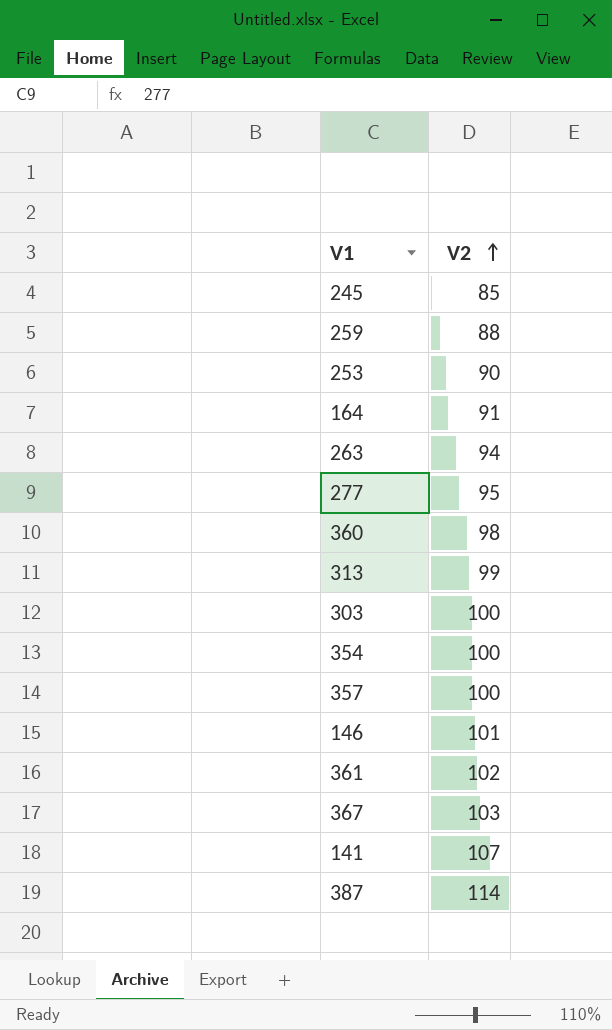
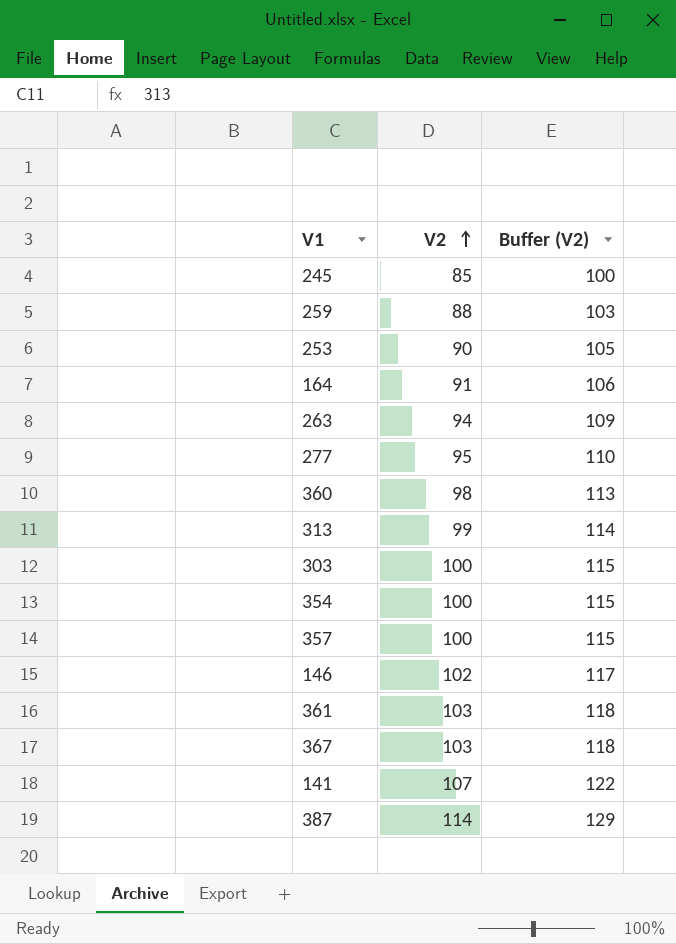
column Buffer (V2) | formula: none -> [V2] + 15
146 | V2: 101 -> 102
361 | V2: 102 -> 103

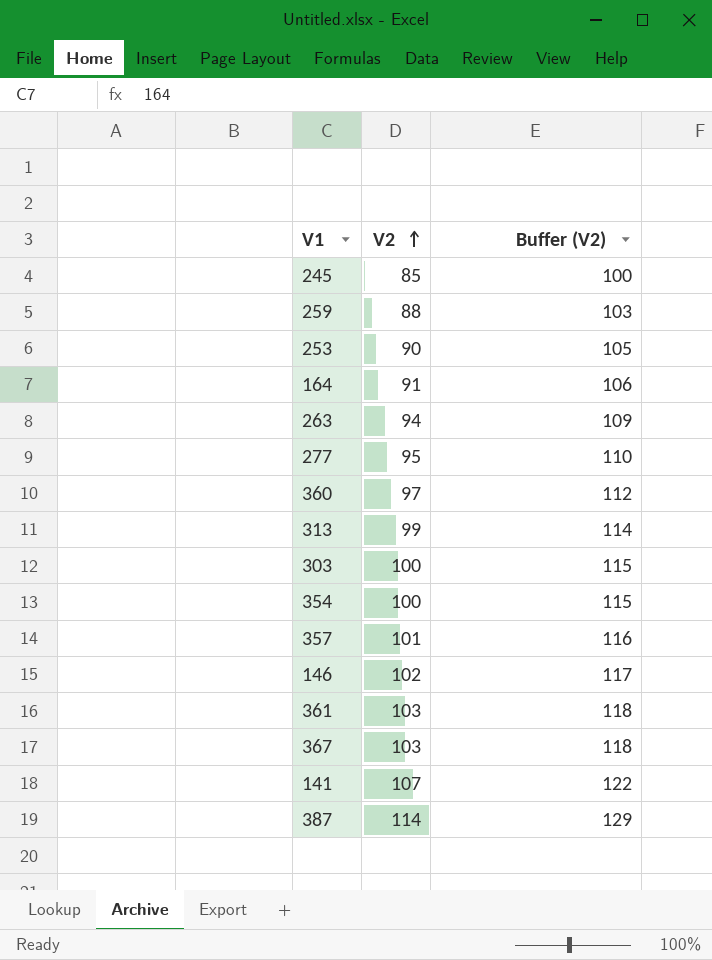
360 | V2: 98 -> 97
360 | Buffer (V2): 113 -> 112
357 | V2: 100 -> 101
357 | Buffer (V2): 115 -> 116

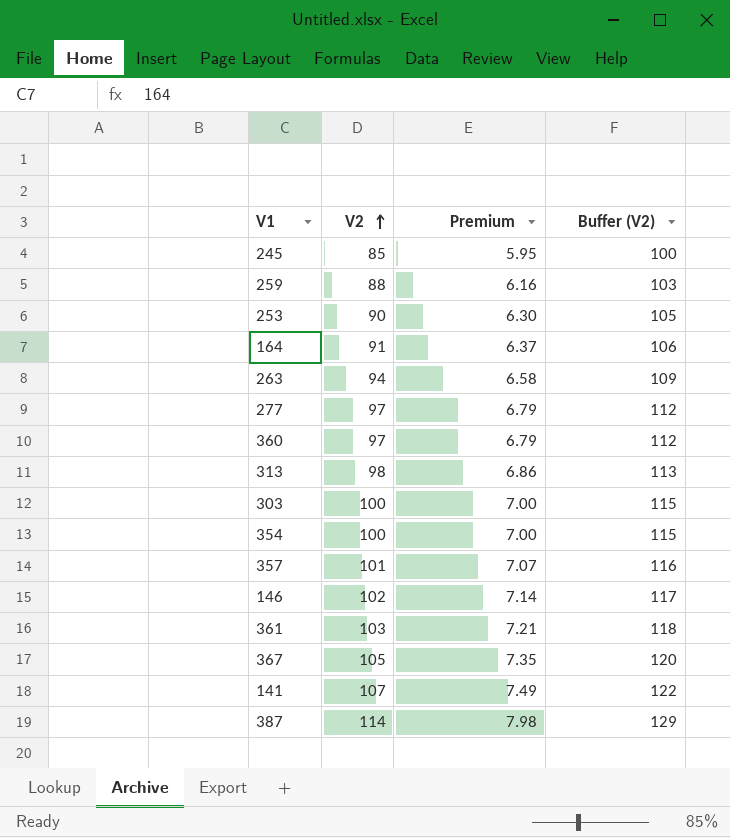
column Premium | formula: none -> [V2] * 0.07
277 | V2: 95 -> 97
277 | Buffer (V2): 110 -> 112
313 | V2: 99 -> 98
313 | Buffer (V2): 114 -> 113
367 | V2: 103 -> 105
367 | Buffer (V2): 118 -> 120

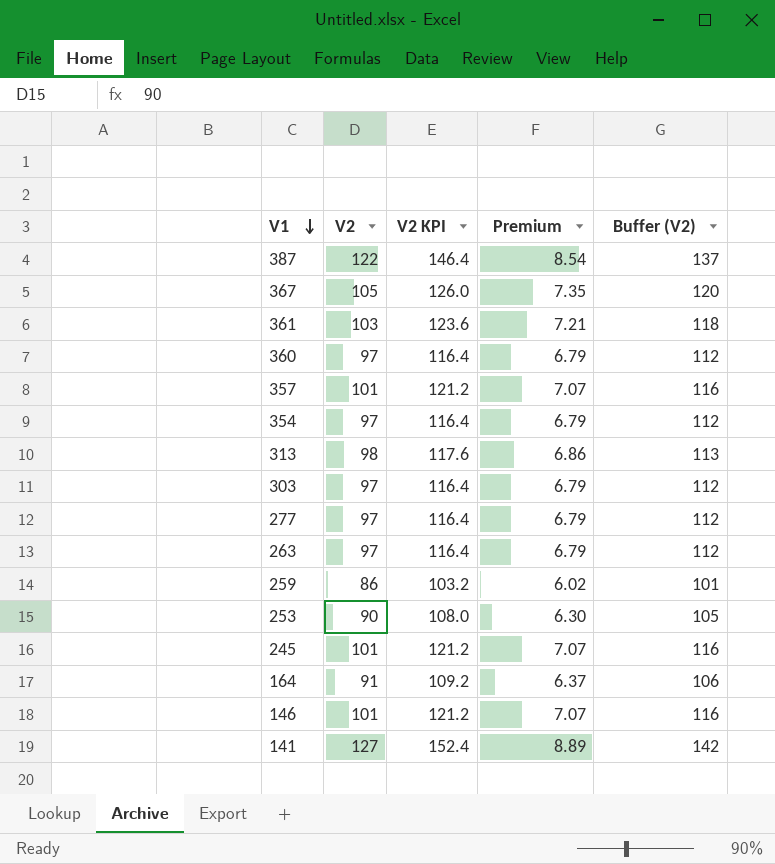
row order: V2 ascending -> V1 descending
column V2 KPI | formula: none -> [V2] * 1.2
387 | V2: 114 -> 122
387 | Premium: 7.98 -> 8.54
387 | Buffer (V2): 129 -> 137
354 | V2: 100 -> 97
354 | Premium: 7.00 -> 6.79
354 | Buffer (V2): 115 -> 112
303 | V2: 100 -> 97
303 | Premium: 7.00 -> 6.79
303 | Buffer (V2): 115 -> 112
263 | V2: 94 -> 97
263 | Premium: 6.58 -> 6.79
263 | Buffer (V2): 109 -> 112
259 | V2: 88 -> 86
259 | Premium: 6.16 -> 6.02
259 | Buffer (V2): 103 -> 101
245 | V2: 85 -> 101
245 | Premium: 5.95 -> 7.07
245 | Buffer (V2): 100 -> 116
146 | V2: 102 -> 101
146 | Premium: 7.14 -> 7.07
146 | Buffer (V2): 117 -> 116
141 | V2: 107 -> 127
141 | Premium: 7.49 -> 8.89
141 | Buffer (V2): 122 -> 142

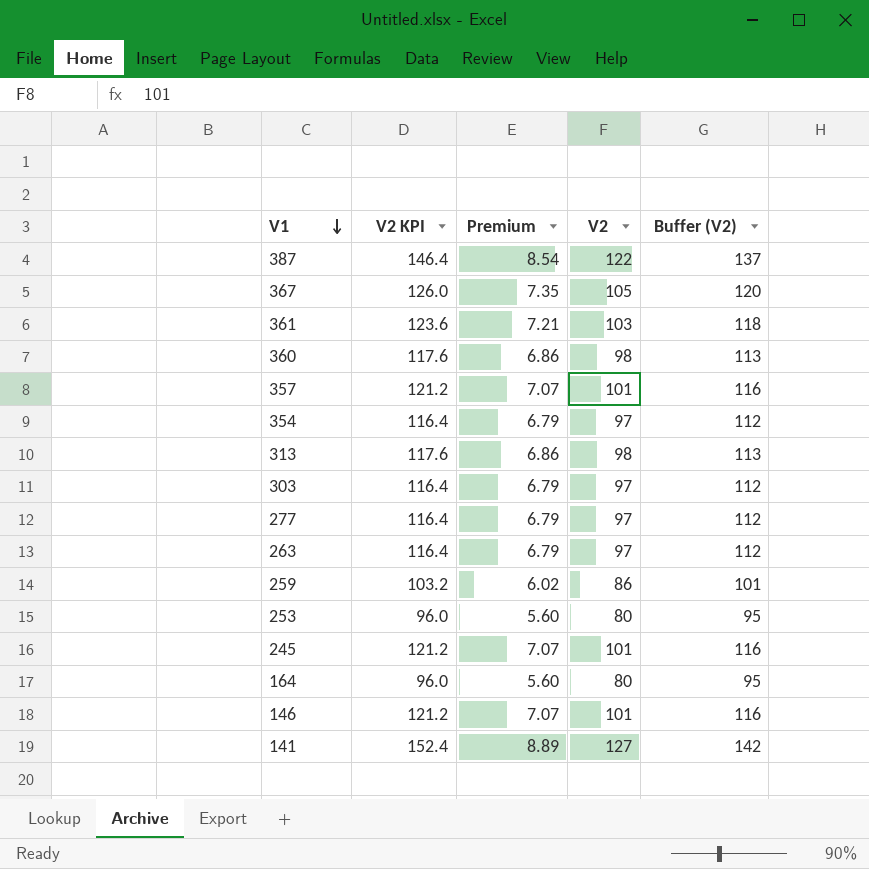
column V2 | position: 2 -> 4
360 | V2 KPI: 116.4 -> 117.6
360 | Premium: 6.79 -> 6.86
360 | V2: 97 -> 98
360 | Buffer (V2): 112 -> 113
253 | V2 KPI: 108.0 -> 96.0
253 | Premium: 6.30 -> 5.60
253 | V2: 90 -> 80
253 | Buffer (V2): 105 -> 95
164 | V2 KPI: 109.2 -> 96.0
164 | Premium: 6.37 -> 5.60
164 | V2: 91 -> 80
164 | Buffer (V2): 106 -> 95

